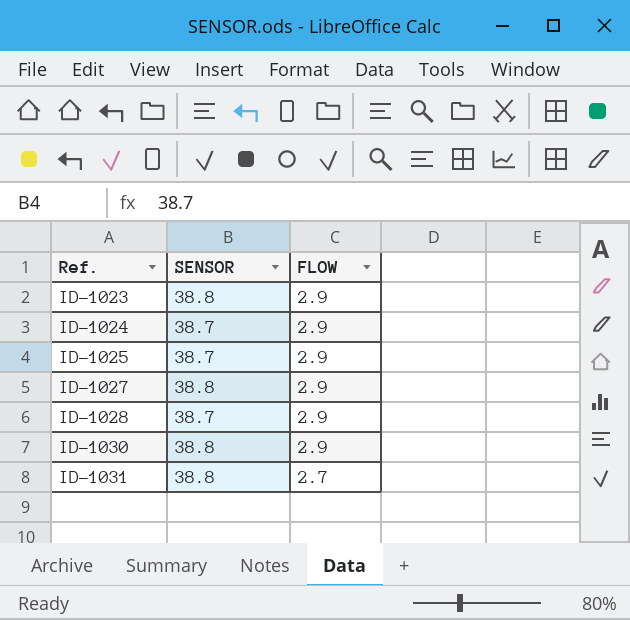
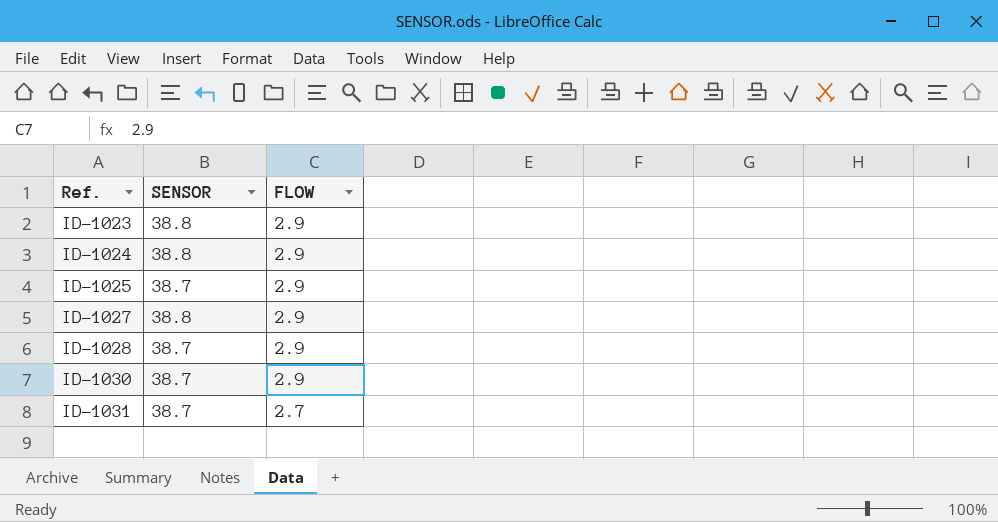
ID-1024 | SENSOR: 38.7 -> 38.8
ID-1030 | SENSOR: 38.8 -> 38.7
ID-1031 | SENSOR: 38.8 -> 38.7

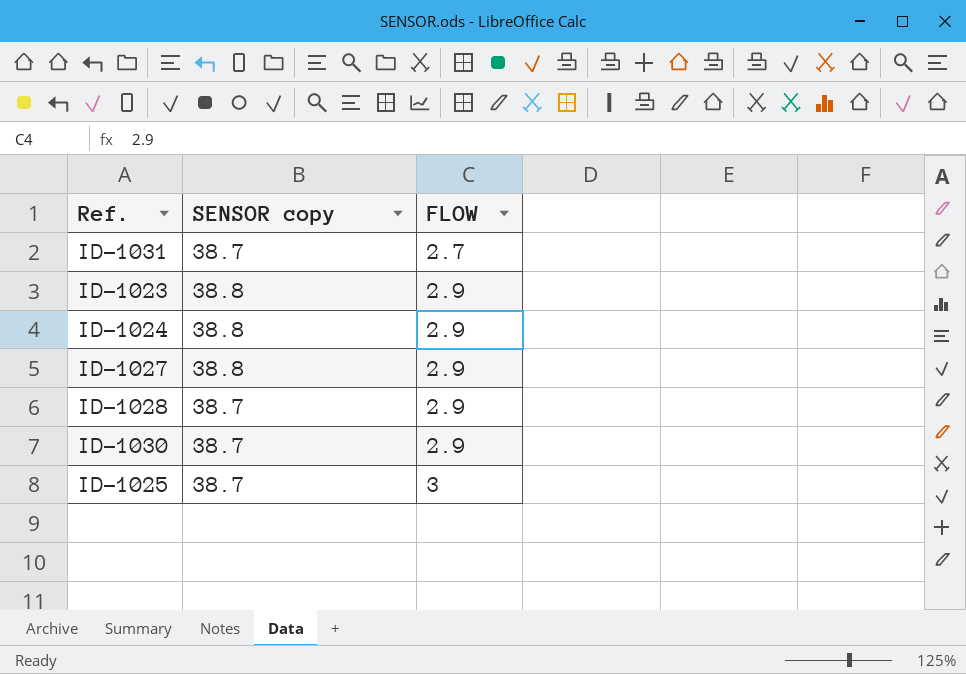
row order: Ref. ascending -> FLOW ascending
column name: SENSOR -> SENSOR copy
ID-1025 | FLOW: 2.9 -> 3

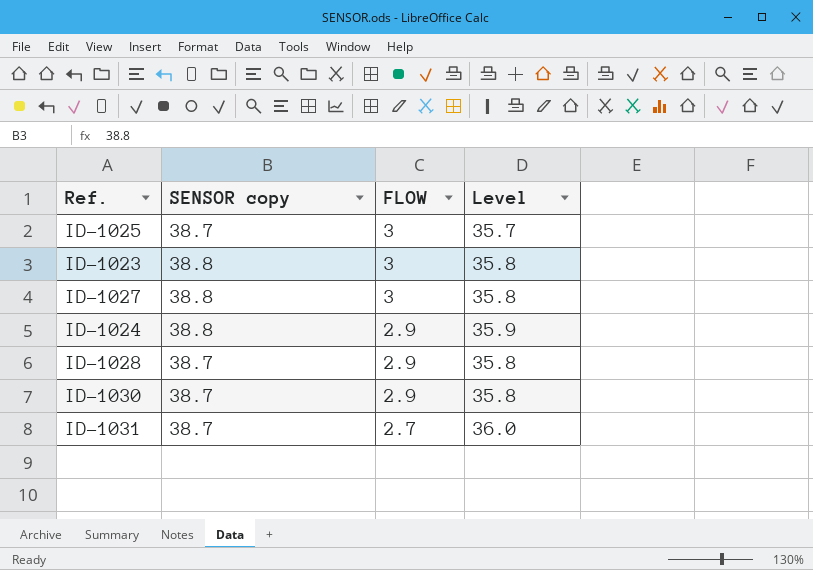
row order: FLOW ascending -> FLOW descending
column Level | formula: none -> [SENSOR copy] - [FLOW]
ID-1023 | FLOW: 2.9 -> 3
ID-1027 | FLOW: 2.9 -> 3

